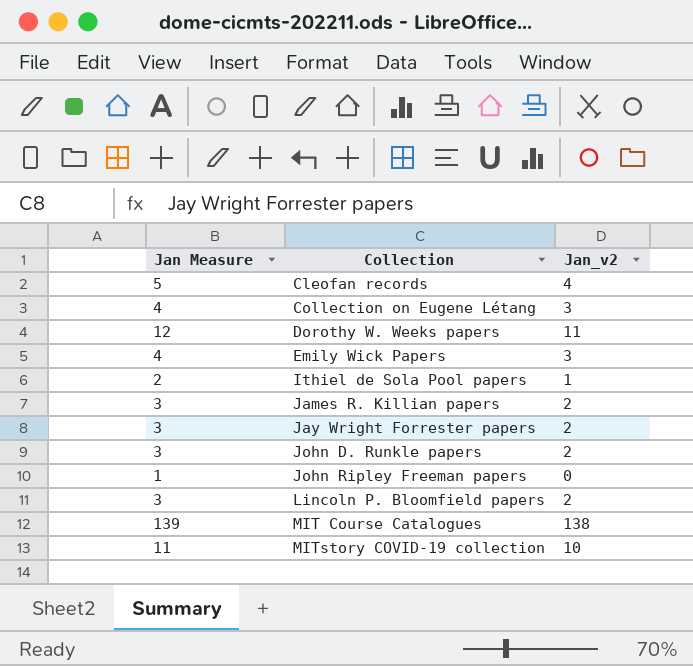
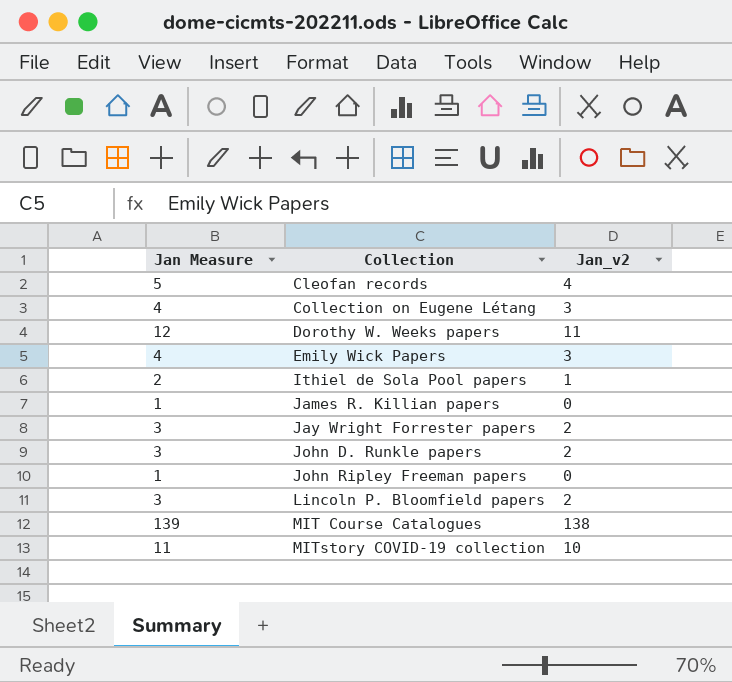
James R. Killian papers | Jan Measure: 3 -> 1
James R. Killian papers | Jan_v2: 2 -> 0

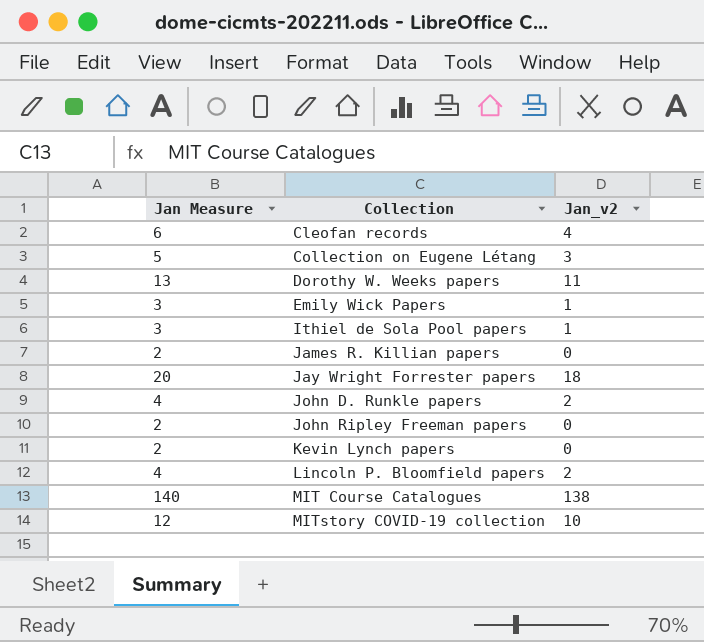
column Jan Measure | formula: [Jan_v2] + 1 -> [Jan_v2] + 2
Emily Wick Papers | Jan_v2: 3 -> 1
Jay Wright Forrester papers | Jan_v2: 2 -> 18
row Kevin Lynch papers: none -> 2 | 0

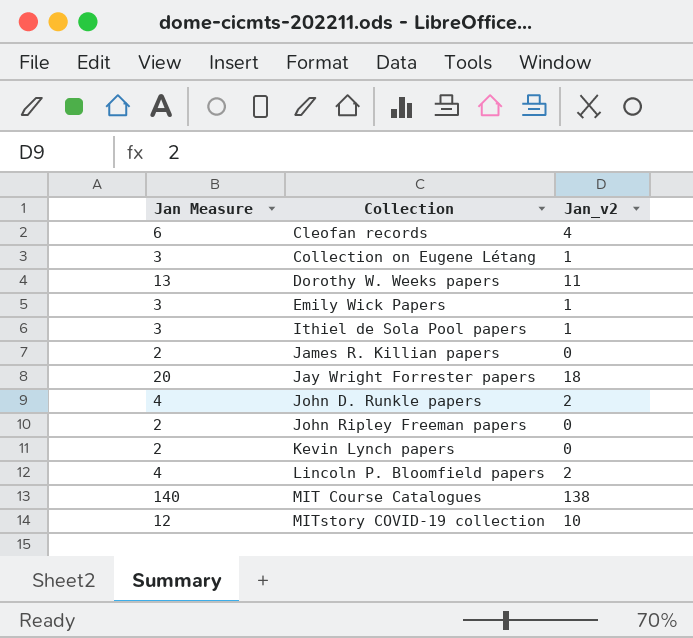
Collection on Eugene Létang | Jan Measure: 5 -> 3
Collection on Eugene Létang | Jan_v2: 3 -> 1

